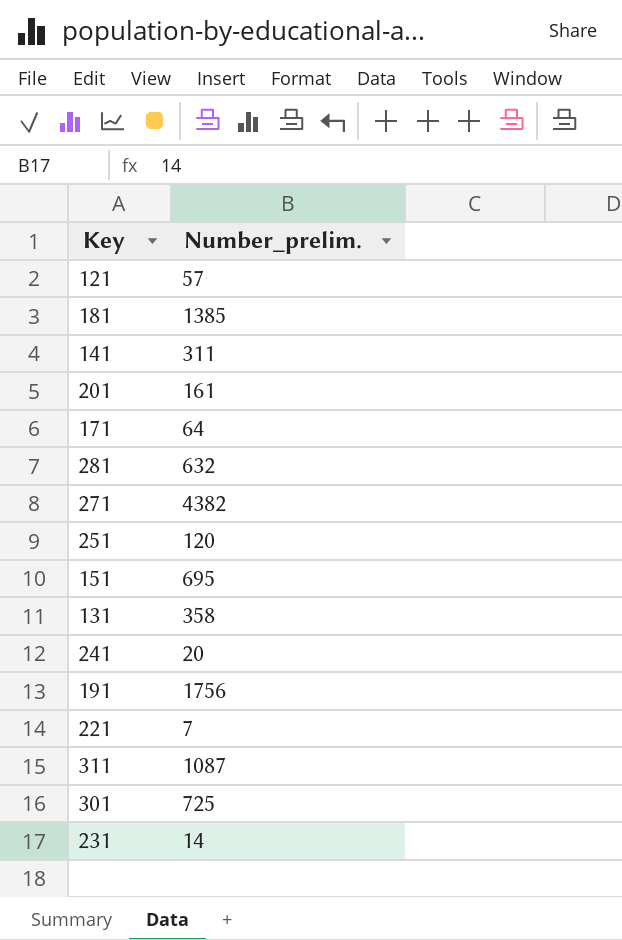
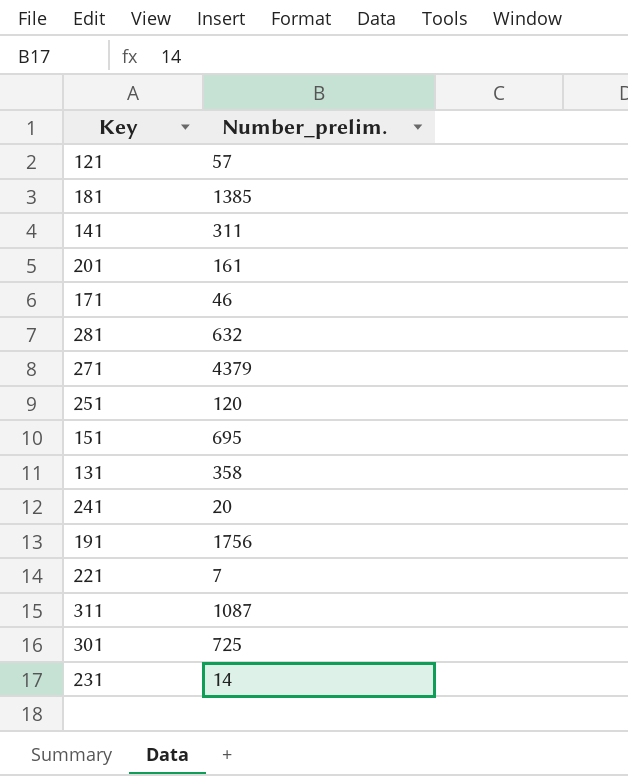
171 | Number_prelim.: 64 -> 46
271 | Number_prelim.: 4382 -> 4379

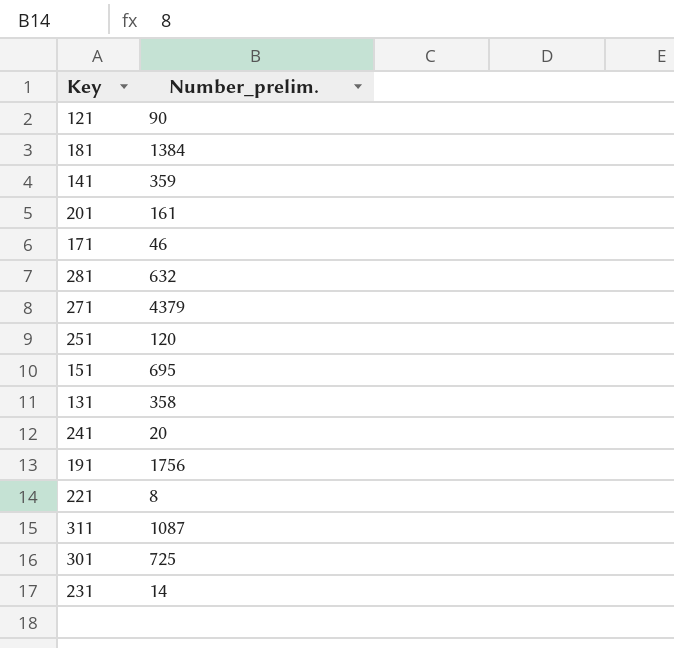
121 | Number_prelim.: 57 -> 90
181 | Number_prelim.: 1385 -> 1384
141 | Number_prelim.: 311 -> 359
221 | Number_prelim.: 7 -> 8

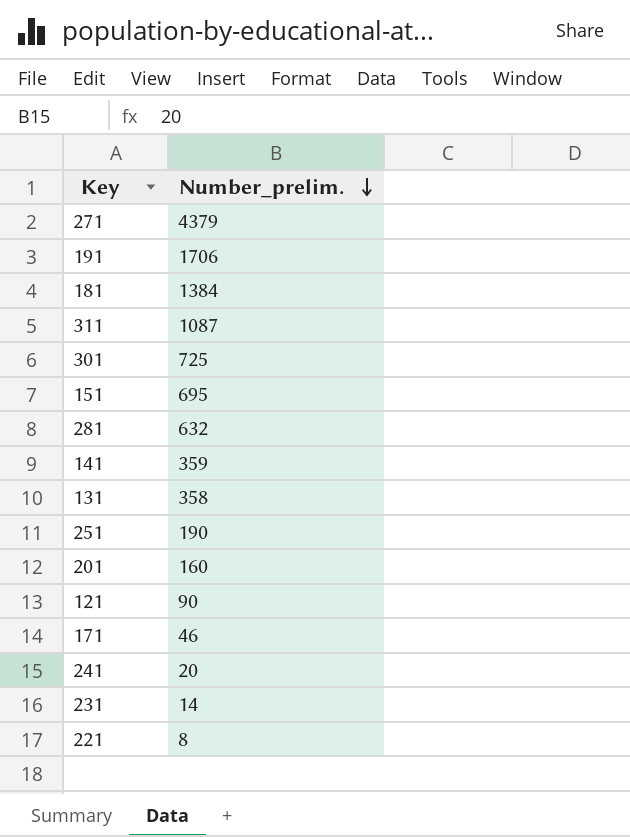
row order: none -> Number_prelim. descending
191 | Number_prelim.: 1756 -> 1706
251 | Number_prelim.: 120 -> 190
201 | Number_prelim.: 161 -> 160

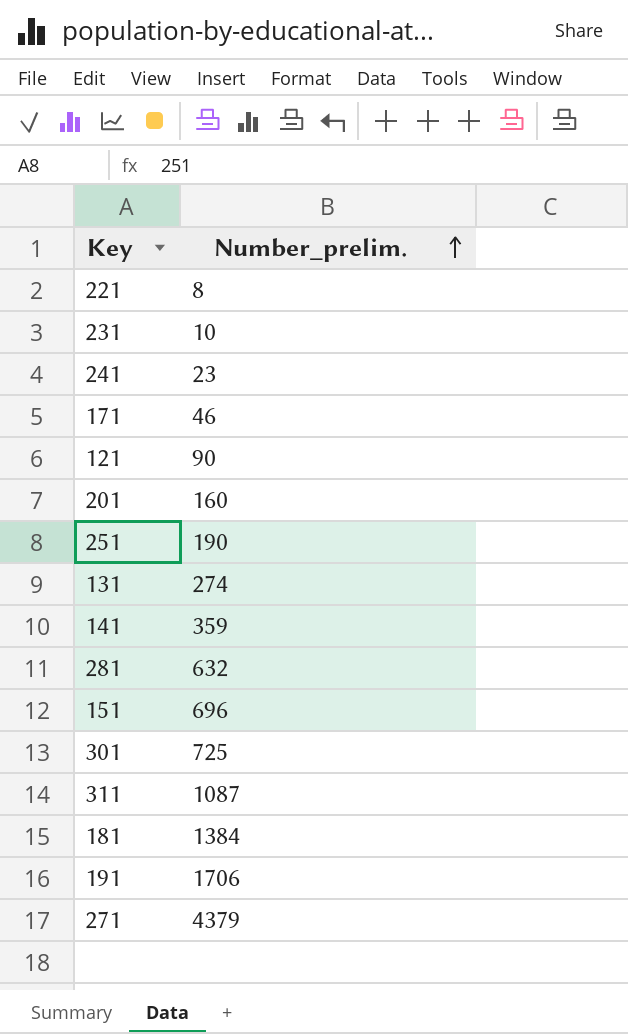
row order: Number_prelim. descending -> Number_prelim. ascending
231 | Number_prelim.: 14 -> 10
241 | Number_prelim.: 20 -> 23
131 | Number_prelim.: 358 -> 274
151 | Number_prelim.: 695 -> 696

